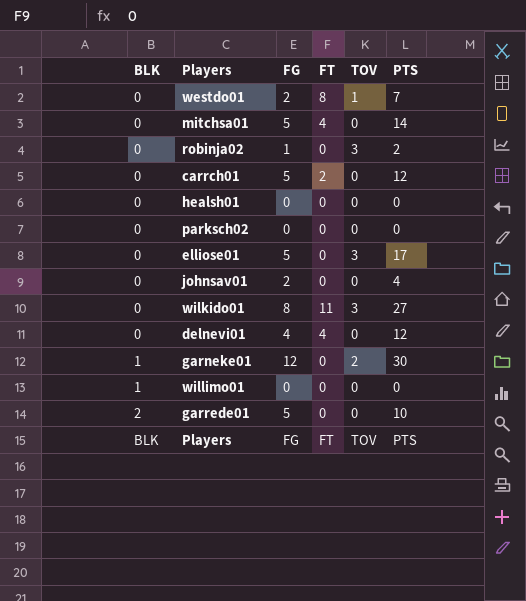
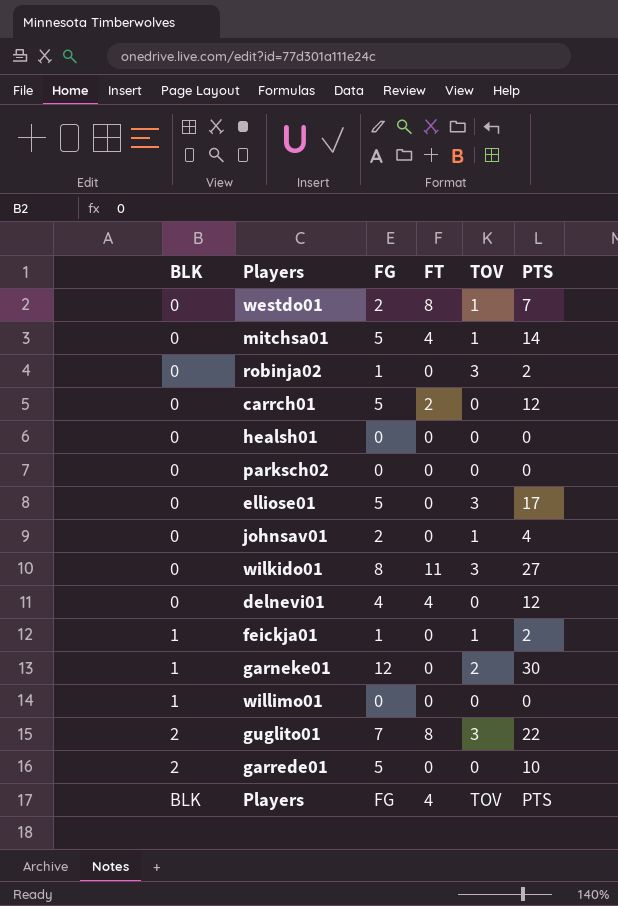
mitchsa01 | TOV: 0 -> 1
johnsav01 | TOV: 0 -> 1
row feickja01: none -> 1 | 1 | 0 | 1 | 2
row guglito01: none -> 2 | 7 | 8 | 3 | 22
Players | FT: FT -> 4

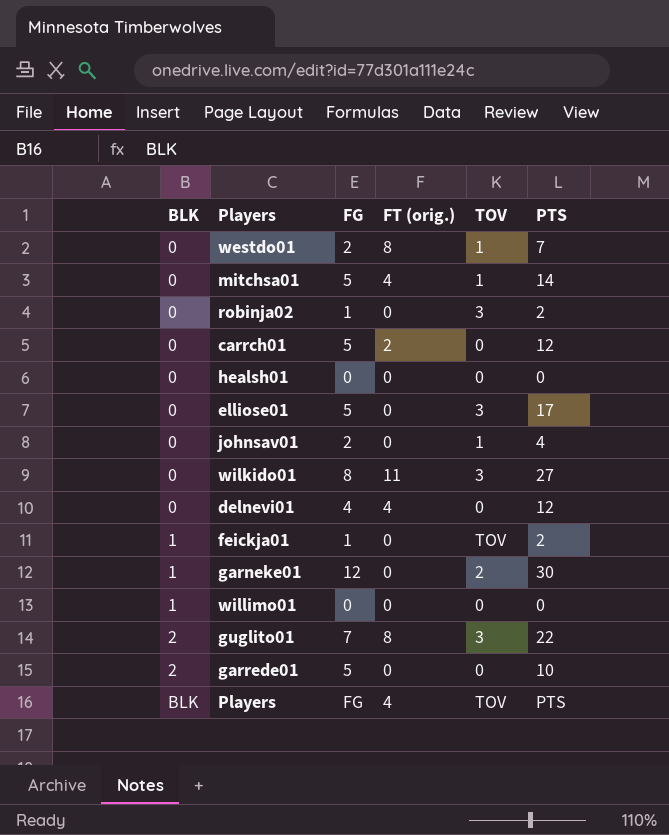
column name: FT -> FT (orig.)
row parksch02: 0 | 0 | 0 | 0 | 0 -> none
feickja01 | TOV: 1 -> TOV

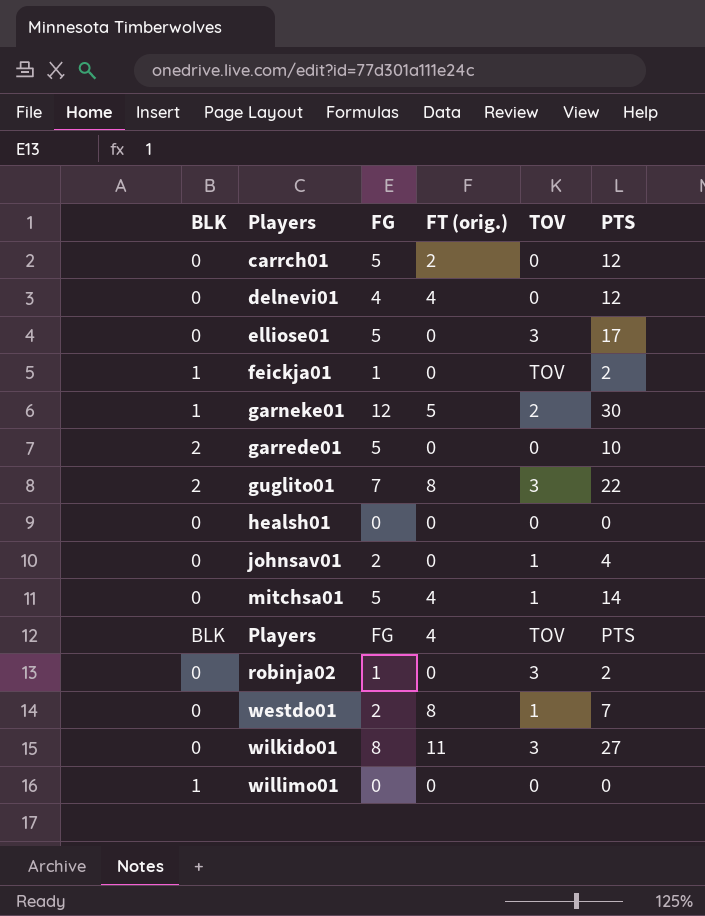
row order: BLK ascending -> Players ascending
garneke01 | FT (orig.): 0 -> 5

